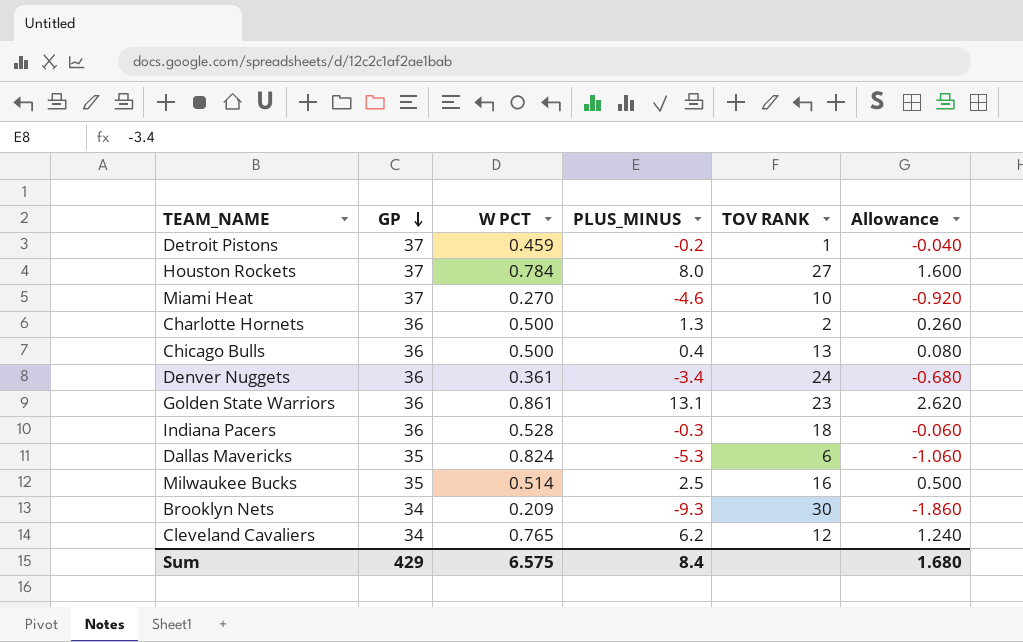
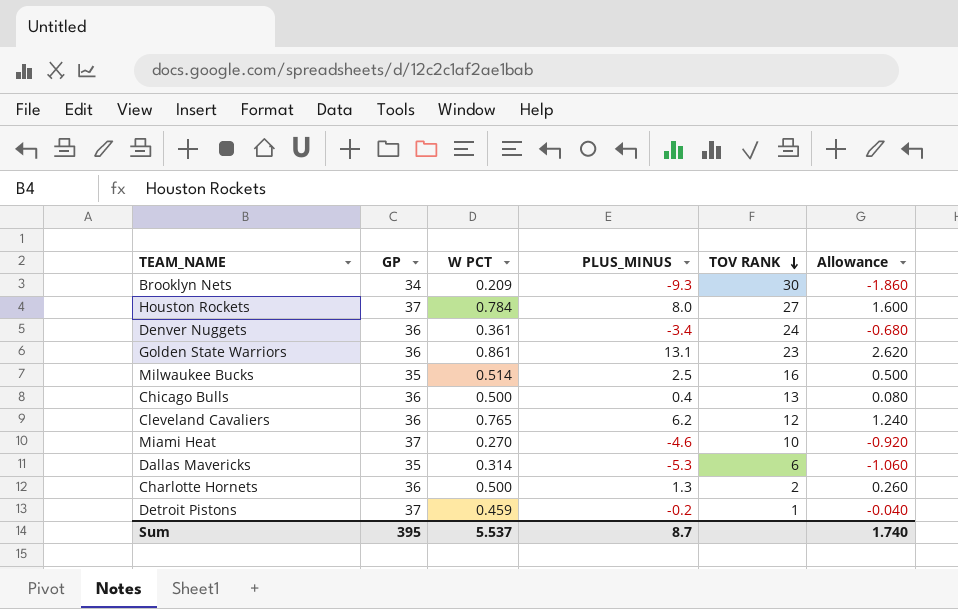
row order: GP descending -> TOV RANK descending
row Indiana Pacers: 36 | 0.528 | -0.3 | 18 | -0.060 -> none
Cleveland Cavaliers | GP: 34 -> 36
Dallas Mavericks | W PCT: 0.824 -> 0.314
Sum | GP: 429 -> 395
Sum | W PCT: 6.575 -> 5.537
Sum | PLUS_MINUS: 8.4 -> 8.7
Sum | Allowance: 1.680 -> 1.740

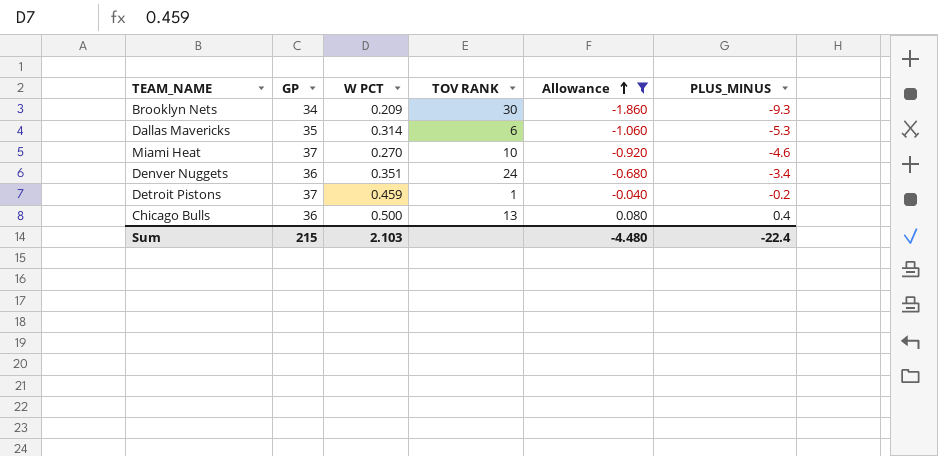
filter: none -> Allowance <= 0.080
row order: TOV RANK descending -> Allowance ascending
column PLUS_MINUS | position: 4 -> 6
Denver Nuggets | W PCT: 0.361 -> 0.351
Sum | GP: 395 -> 215
Sum | W PCT: 5.537 -> 2.103
Sum | Allowance: 1.740 -> -4.480
Sum | PLUS_MINUS: 8.7 -> -22.4

